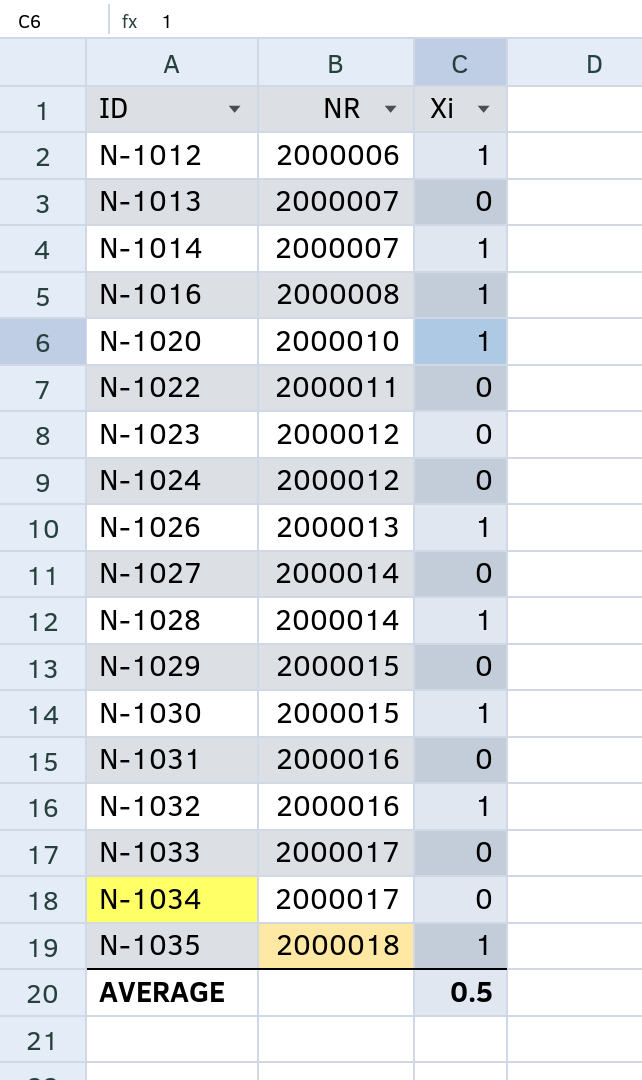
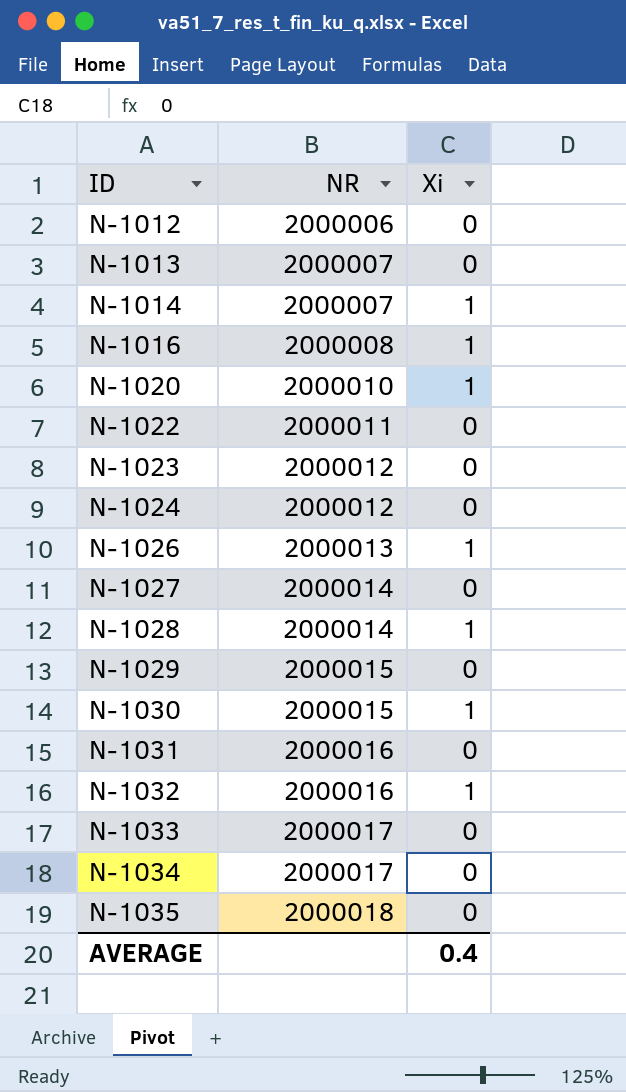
N-1012 | Xi: 1 -> 0
N-1035 | Xi: 1 -> 0
AVERAGE | Xi: 0.5 -> 0.4

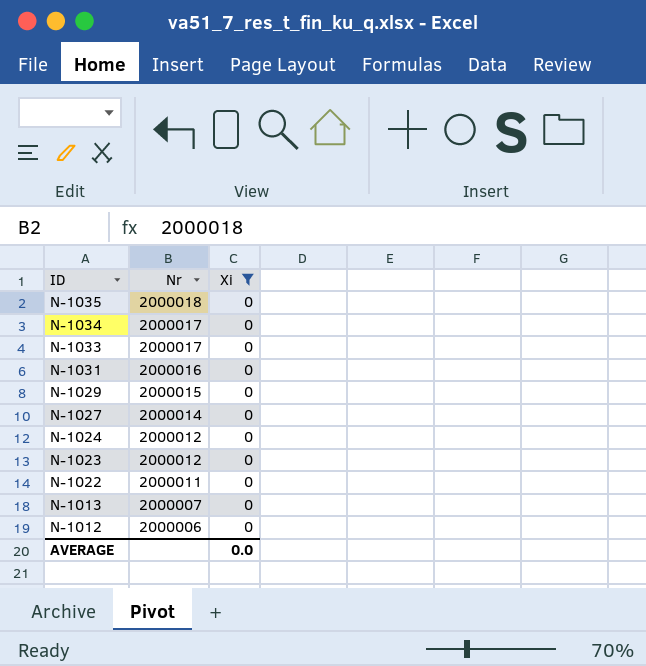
filter: none -> Xi = 0
row order: ID ascending -> ID descending
column name: NR -> Nr
AVERAGE | Xi: 0.4 -> 0.0

